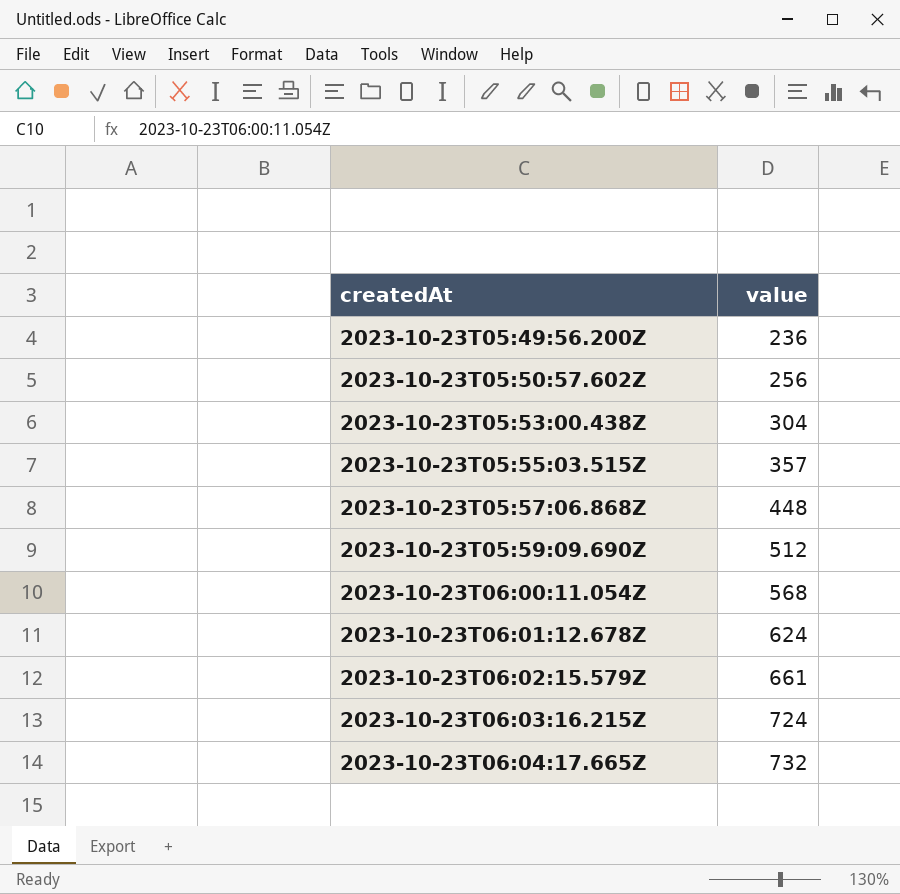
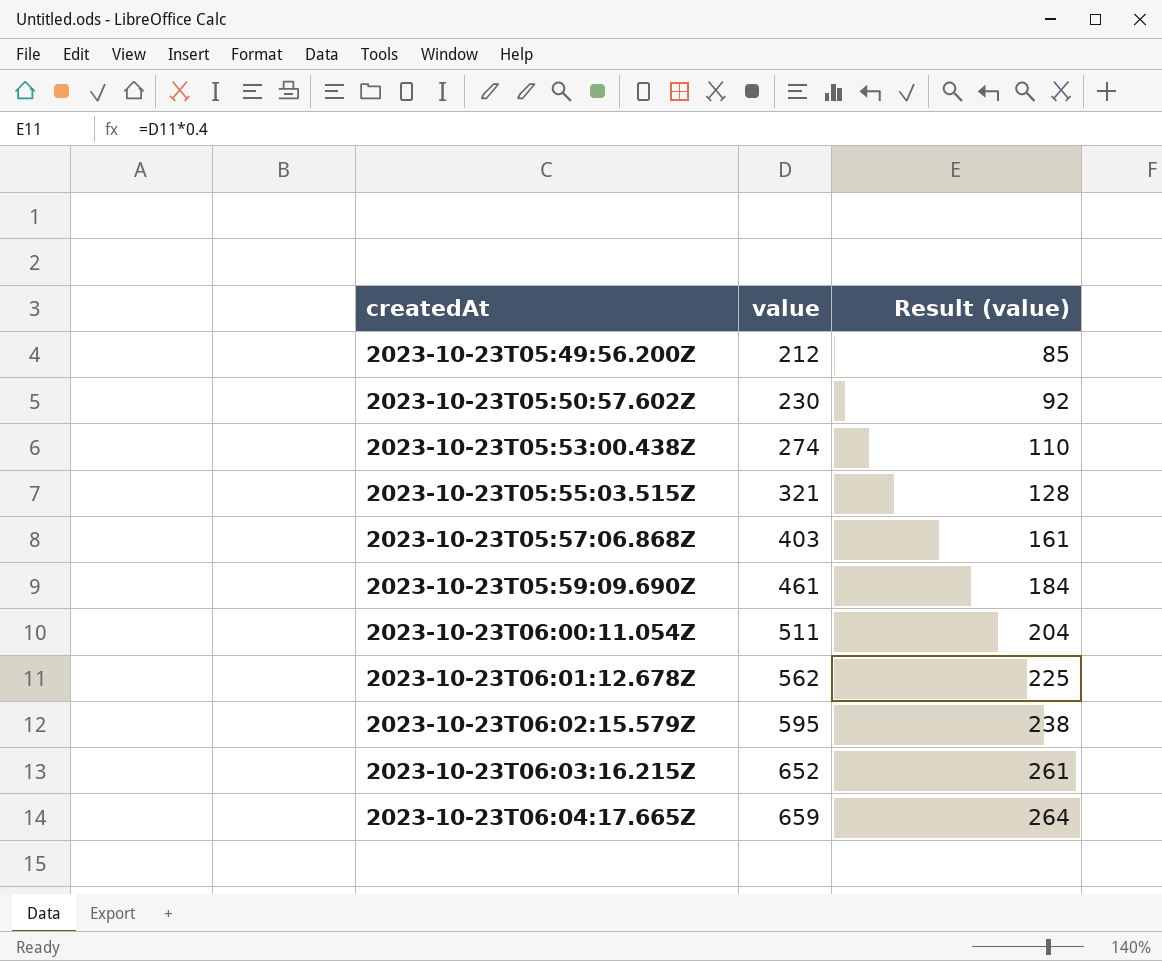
column Result (value) | formula: none -> [value] * 0.4
2023-10-23T05:49:56.200Z | value: 236 -> 212
2023-10-23T05:50:57.602Z | value: 256 -> 230
2023-10-23T05:53:00.438Z | value: 304 -> 274
2023-10-23T05:55:03.515Z | value: 357 -> 321
2023-10-23T05:57:06.868Z | value: 448 -> 403
2023-10-23T05:59:09.690Z | value: 512 -> 461
2023-10-23T06:00:11.054Z | value: 568 -> 511
2023-10-23T06:01:12.678Z | value: 624 -> 562
2023-10-23T06:02:15.579Z | value: 661 -> 595
2023-10-23T06:03:16.215Z | value: 724 -> 652
2023-10-23T06:04:17.665Z | value: 732 -> 659

